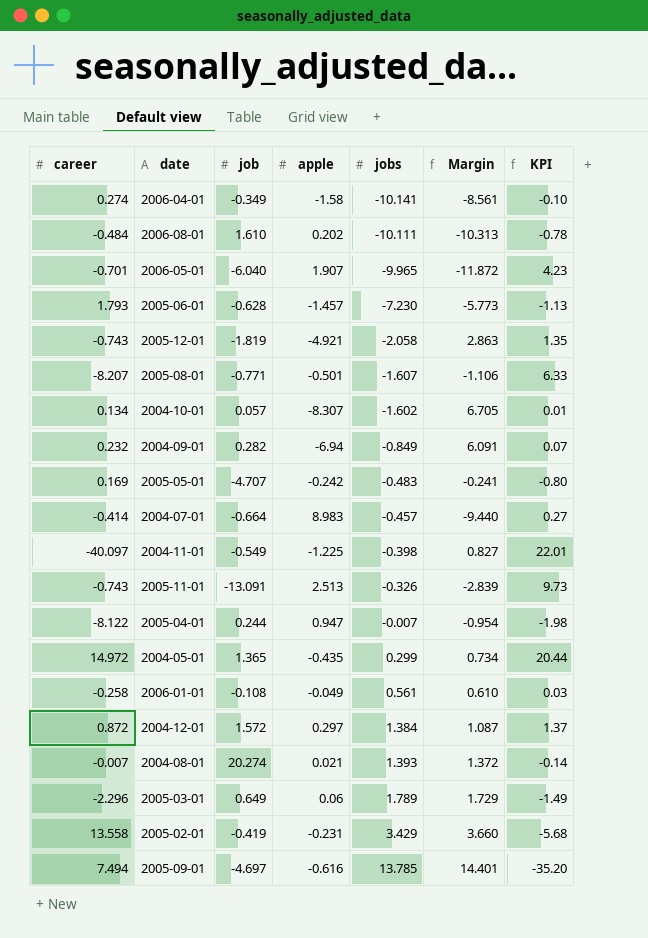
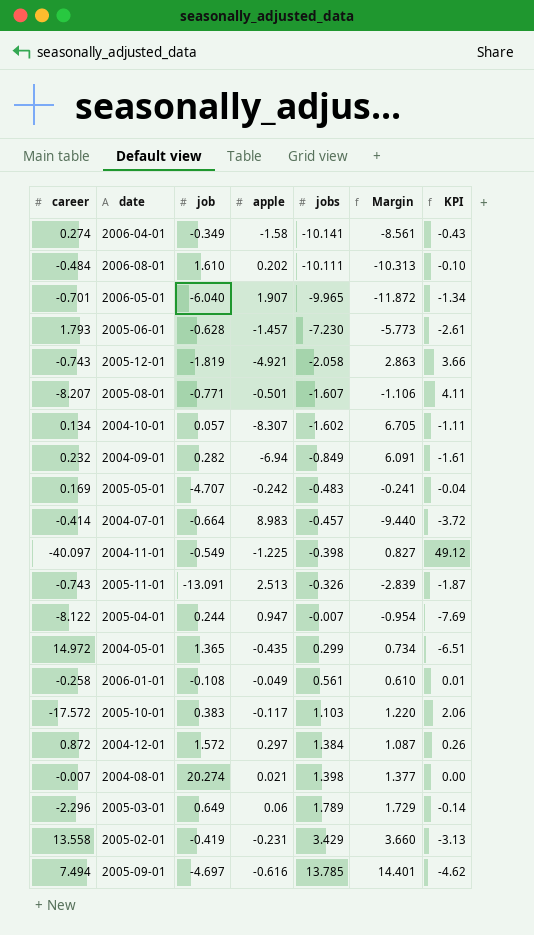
column KPI | formula: [career] * [job] -> [career] * [apple]
row 2005-10-01: none -> -17.572 | 0.383 | -0.117 | 1.103 | 1.220 | 2.06
2004-08-01 | jobs: 1.393 -> 1.398
2004-08-01 | Margin: 1.372 -> 1.377

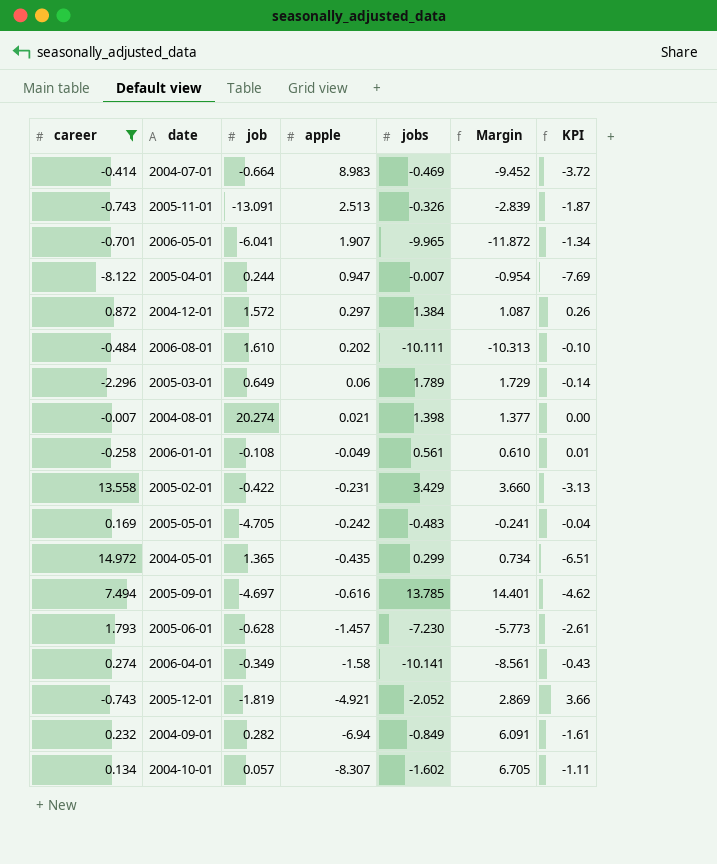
filter: none -> career >= -8.122
row order: jobs ascending -> apple descending
2004-07-01 | jobs: -0.457 -> -0.469
2004-07-01 | Margin: -9.440 -> -9.452
2006-05-01 | job: -6.040 -> -6.041
2005-02-01 | job: -0.419 -> -0.422
2005-05-01 | job: -4.707 -> -4.705
2005-12-01 | jobs: -2.058 -> -2.052
2005-12-01 | Margin: 2.863 -> 2.869

